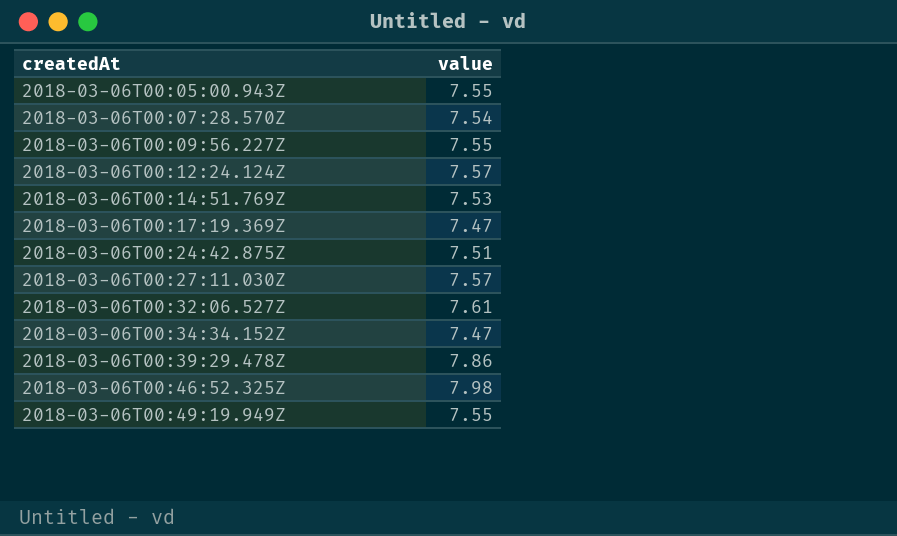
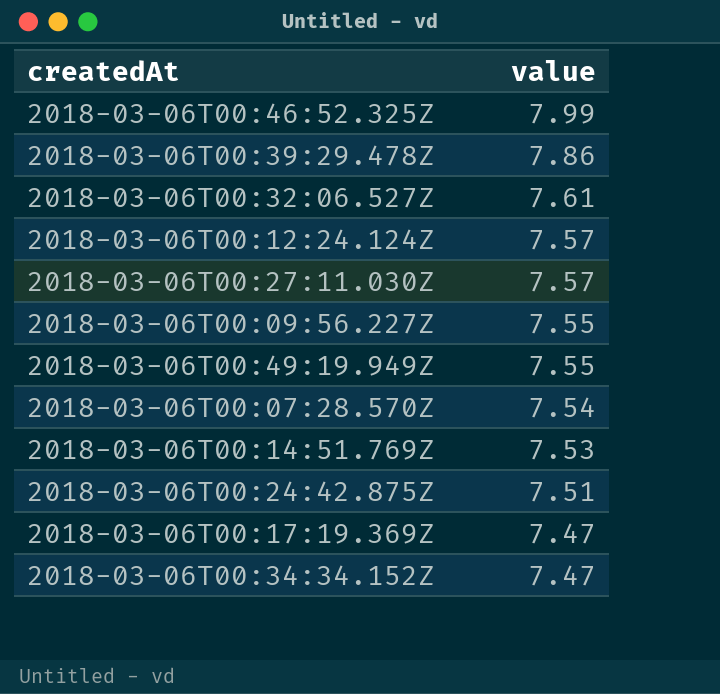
row order: createdAt ascending -> value descending
row 2018-03-06T00:05:00.943Z: 7.55 -> none
2018-03-06T00:46:52.325Z | value: 7.98 -> 7.99

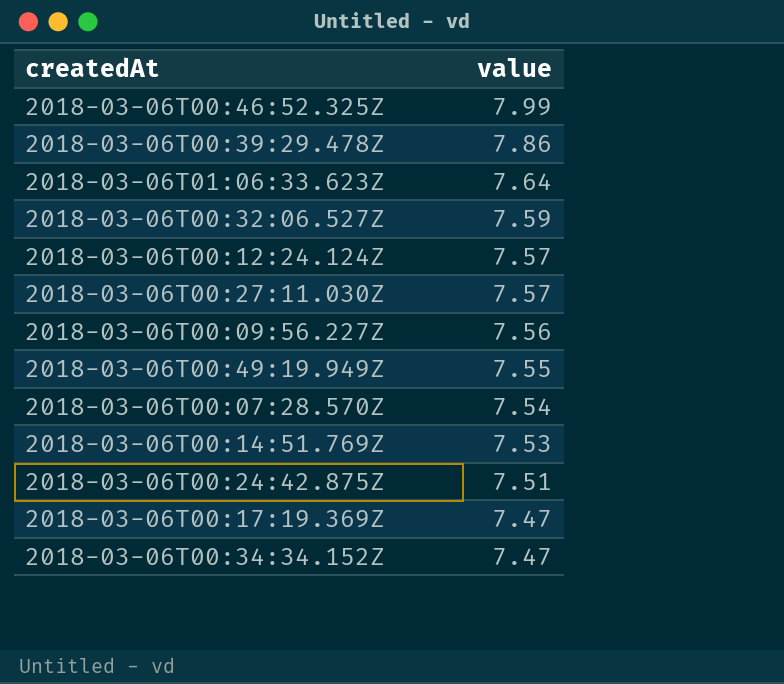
row 2018-03-06T01:06:33.623Z: none -> 7.64
2018-03-06T00:32:06.527Z | value: 7.61 -> 7.59
2018-03-06T00:09:56.227Z | value: 7.55 -> 7.56

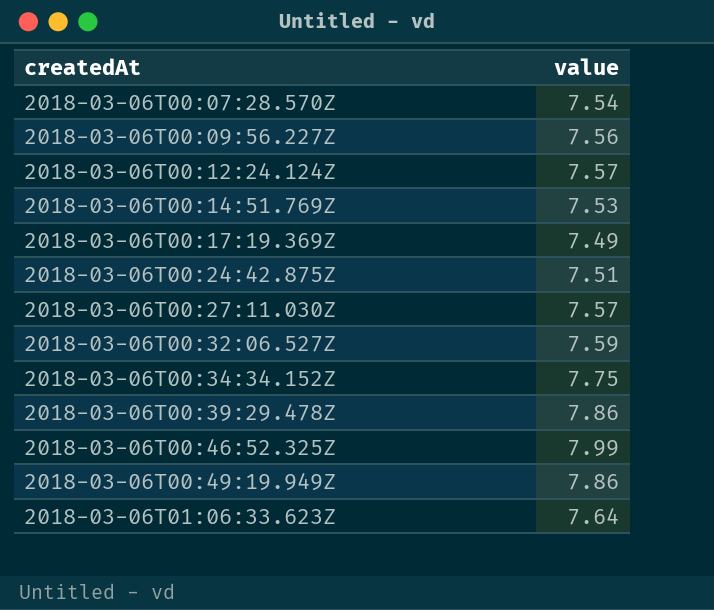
row order: value descending -> createdAt ascending
2018-03-06T00:17:19.369Z | value: 7.47 -> 7.49
2018-03-06T00:34:34.152Z | value: 7.47 -> 7.75
2018-03-06T00:49:19.949Z | value: 7.55 -> 7.86

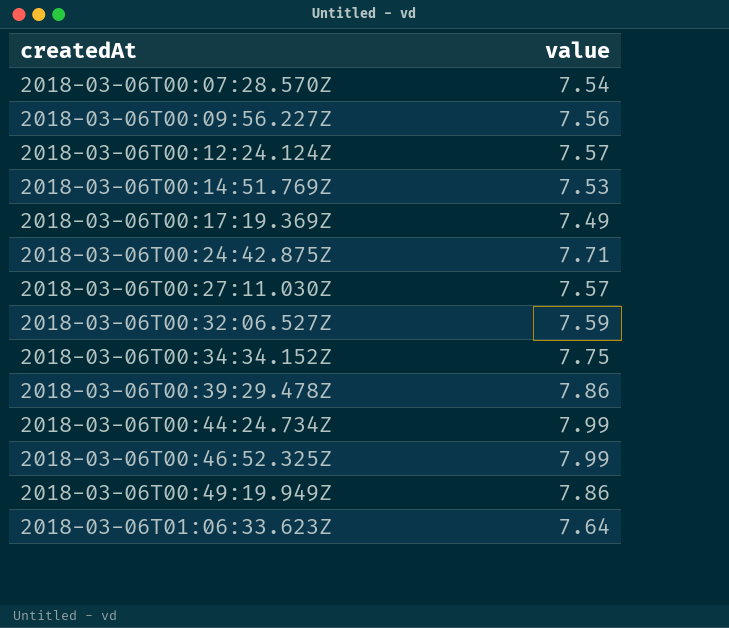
2018-03-06T00:24:42.875Z | value: 7.51 -> 7.71
row 2018-03-06T00:44:24.734Z: none -> 7.99

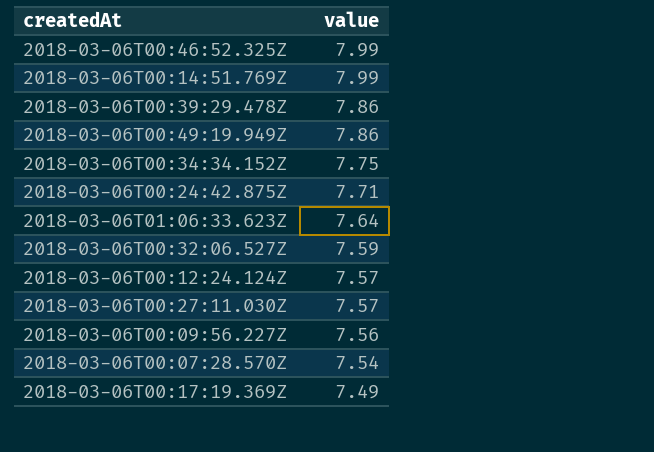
row order: createdAt ascending -> value descending
row 2018-03-06T00:44:24.734Z: 7.99 -> none
2018-03-06T00:14:51.769Z | value: 7.53 -> 7.99

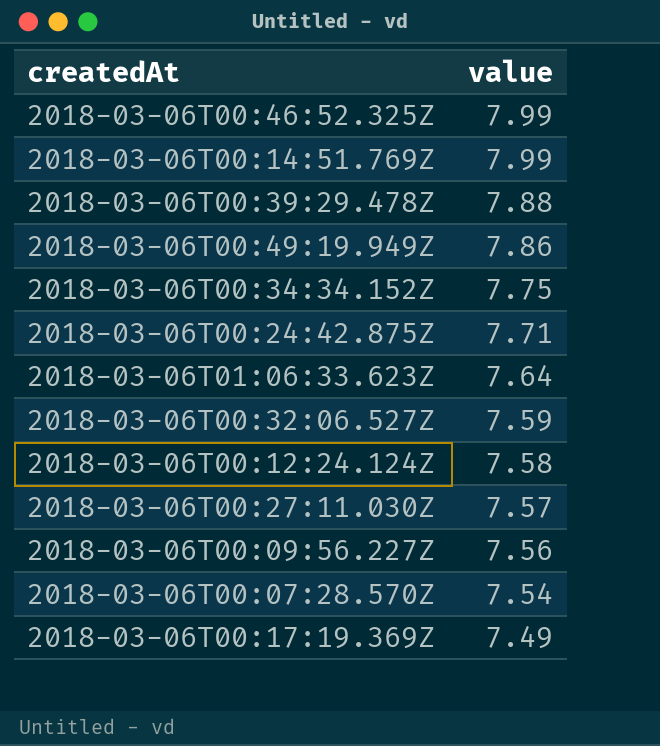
2018-03-06T00:39:29.478Z | value: 7.86 -> 7.88
2018-03-06T00:12:24.124Z | value: 7.57 -> 7.58

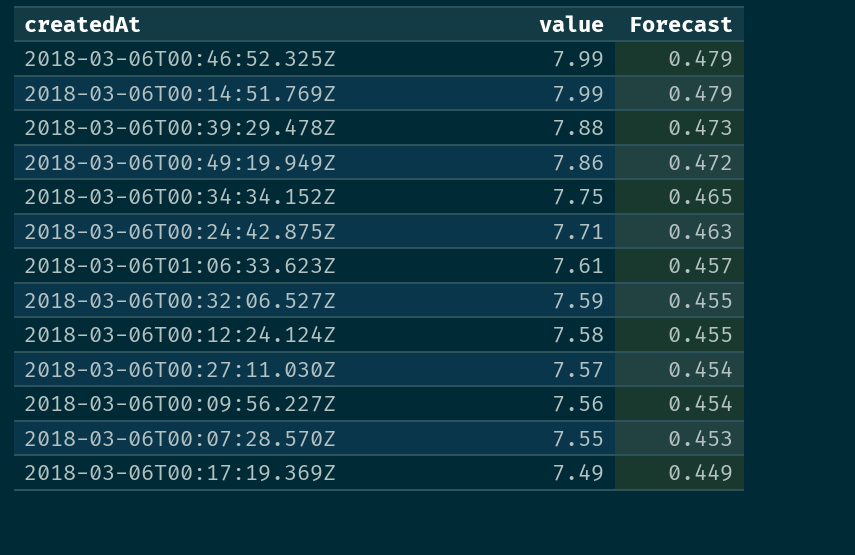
column Forecast | formula: none -> [value] * 0.06
2018-03-06T01:06:33.623Z | value: 7.64 -> 7.61
2018-03-06T00:07:28.570Z | value: 7.54 -> 7.55

